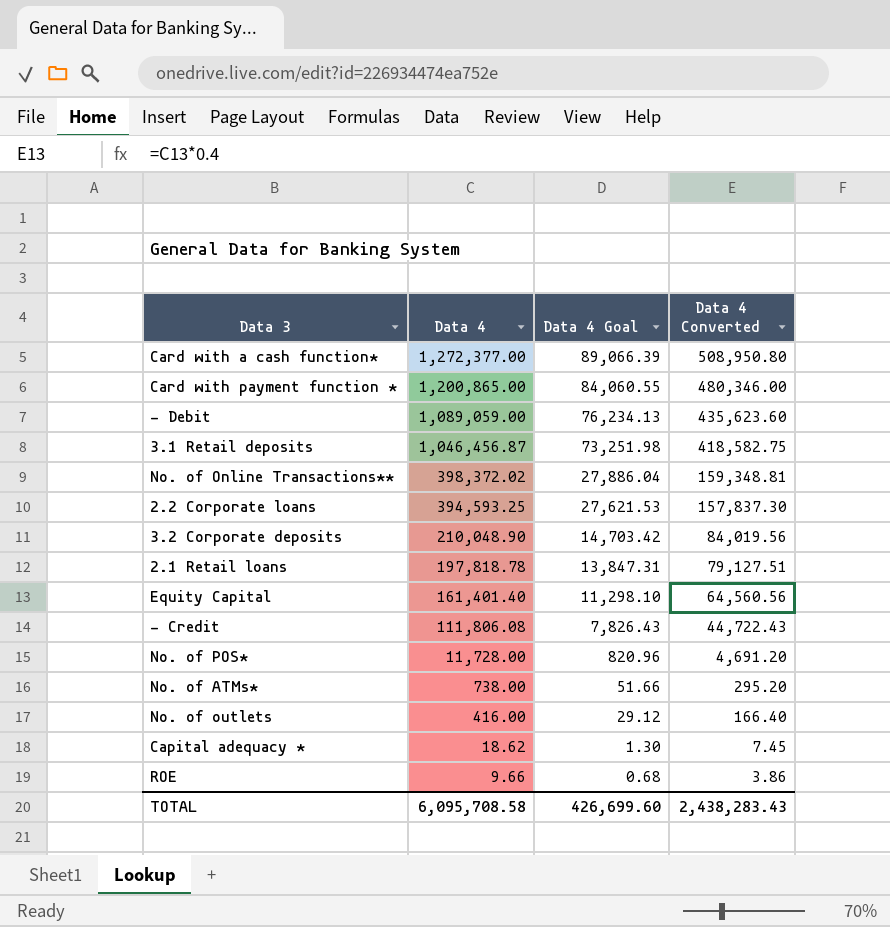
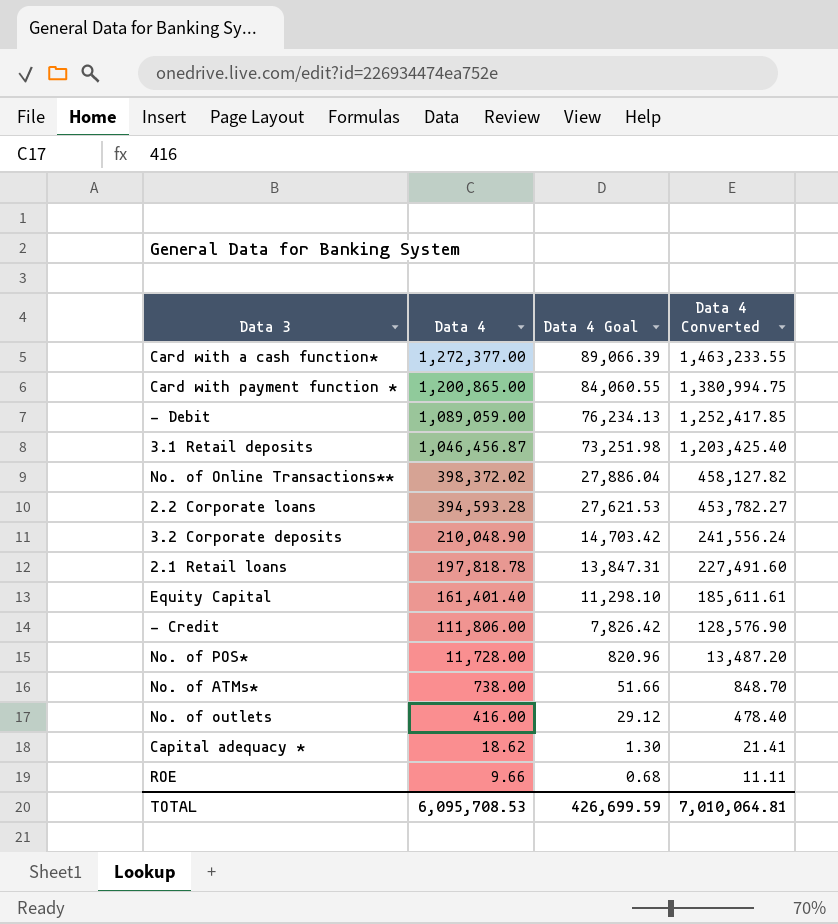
column Data 4 Converted | formula: [Data 4] * 0.4 -> [Data 4] * 1.15
2.2 Corporate loans | Data 4: 394,593.25 -> 394,593.28
- Credit | Data 4: 111,806.08 -> 111,806.00
- Credit | Data 4 Goal: 7,826.43 -> 7,826.42
TOTAL | Data 4: 6,095,708.58 -> 6,095,708.53
TOTAL | Data 4 Goal: 426,699.60 -> 426,699.59
TOTAL | Data 4 Converted: 2,438,283.43 -> 7,010,064.81

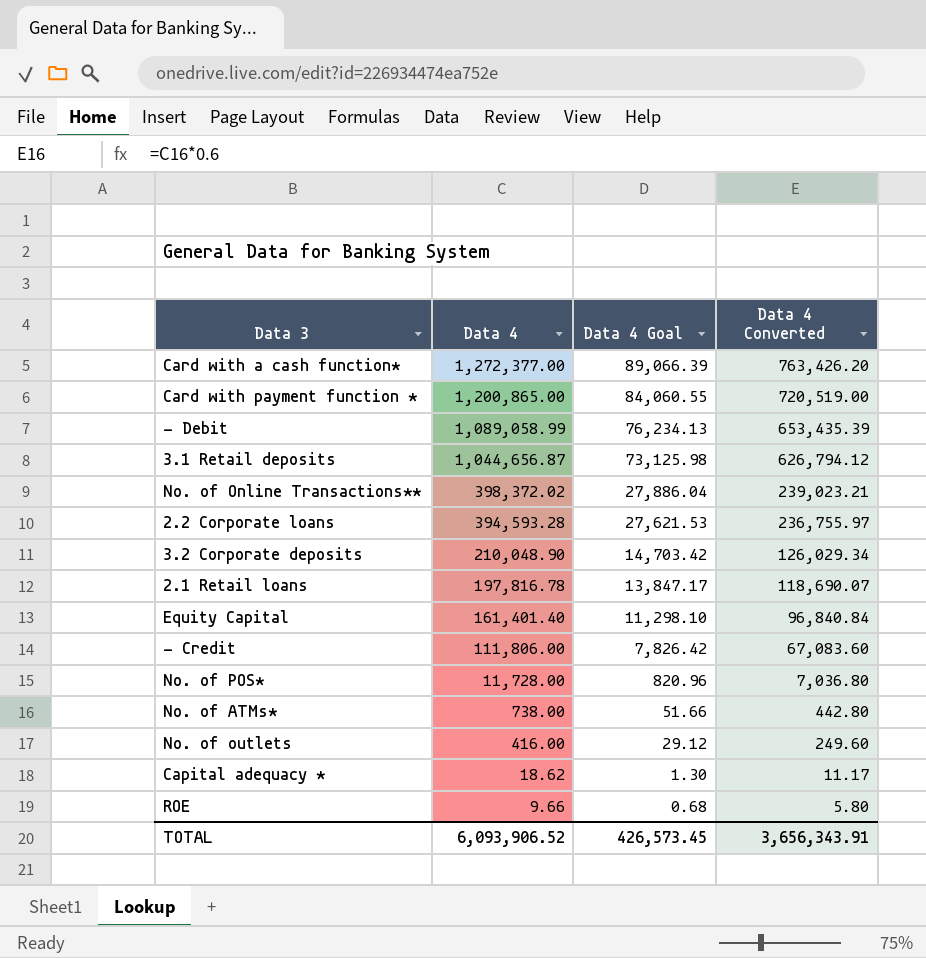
column Data 4 Converted | formula: [Data 4] * 1.15 -> [Data 4] * 0.6
- Debit | Data 4: 1,089,059.00 -> 1,089,058.99
3.1 Retail deposits | Data 4: 1,046,456.87 -> 1,044,656.87
3.1 Retail deposits | Data 4 Goal: 73,251.98 -> 73,125.98
2.1 Retail loans | Data 4: 197,818.78 -> 197,816.78
2.1 Retail loans | Data 4 Goal: 13,847.31 -> 13,847.17
TOTAL | Data 4: 6,095,708.53 -> 6,093,906.52
TOTAL | Data 4 Goal: 426,699.59 -> 426,573.45
TOTAL | Data 4 Converted: 7,010,064.81 -> 3,656,343.91

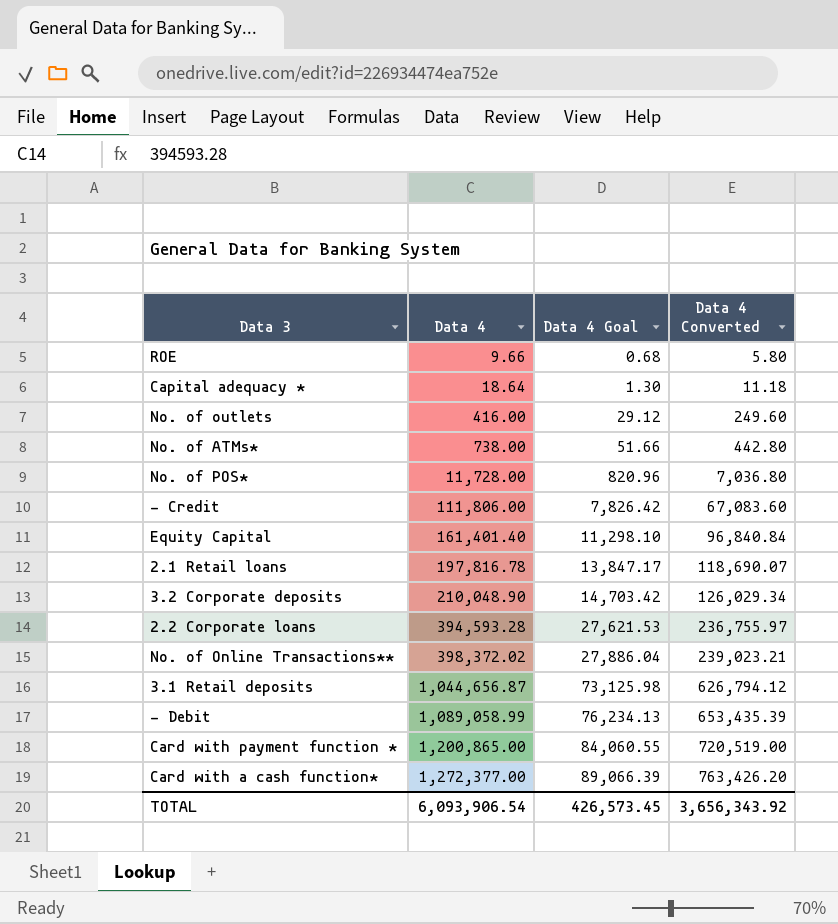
row order: Data 4 descending -> Data 4 ascending
Capital adequacy * | Data 4: 18.62 -> 18.64
Capital adequacy * | Data 4 Converted: 11.17 -> 11.18
TOTAL | Data 4: 6,093,906.52 -> 6,093,906.54
TOTAL | Data 4 Converted: 3,656,343.91 -> 3,656,343.92

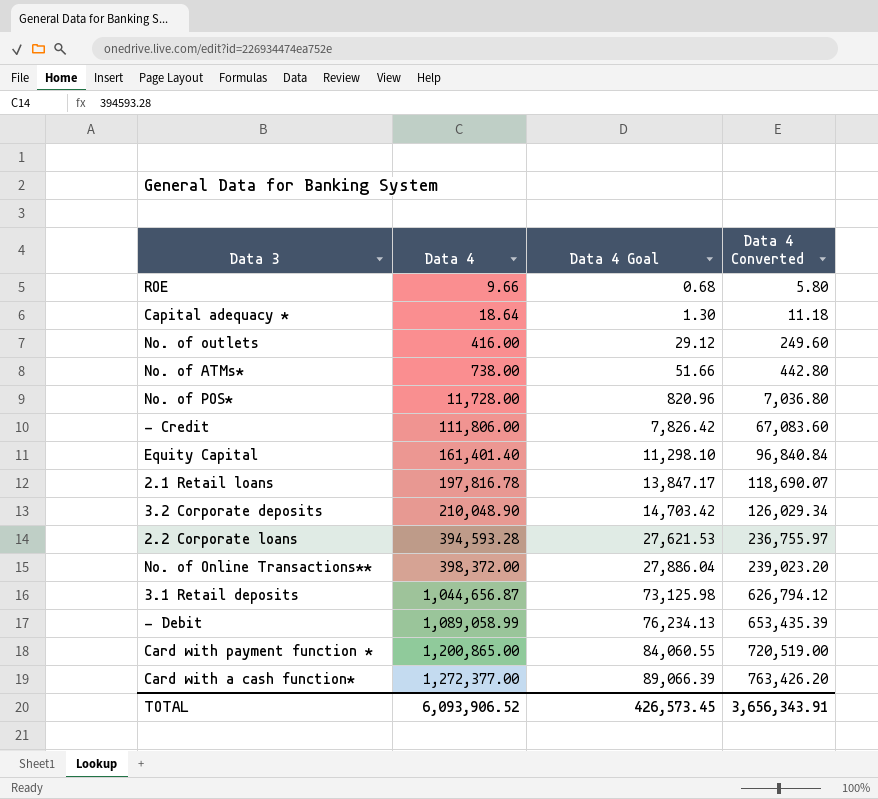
No. of Online Transactions** | Data 4: 398,372.02 -> 398,372.00
No. of Online Transactions** | Data 4 Converted: 239,023.21 -> 239,023.20
TOTAL | Data 4: 6,093,906.54 -> 6,093,906.52
TOTAL | Data 4 Converted: 3,656,343.92 -> 3,656,343.91

